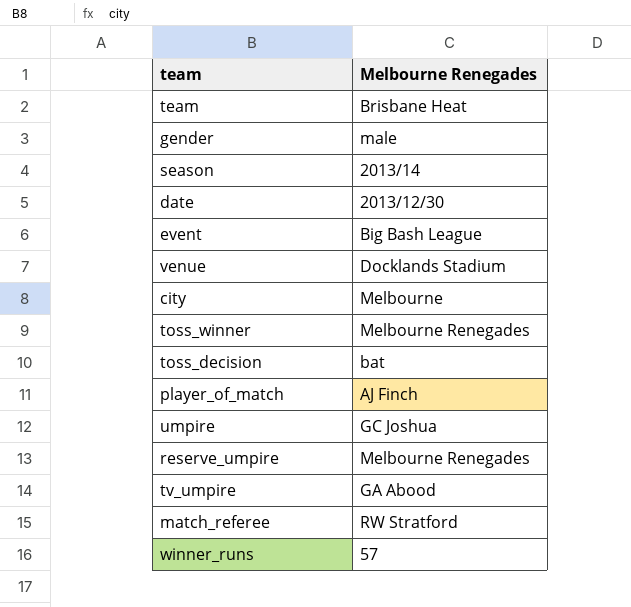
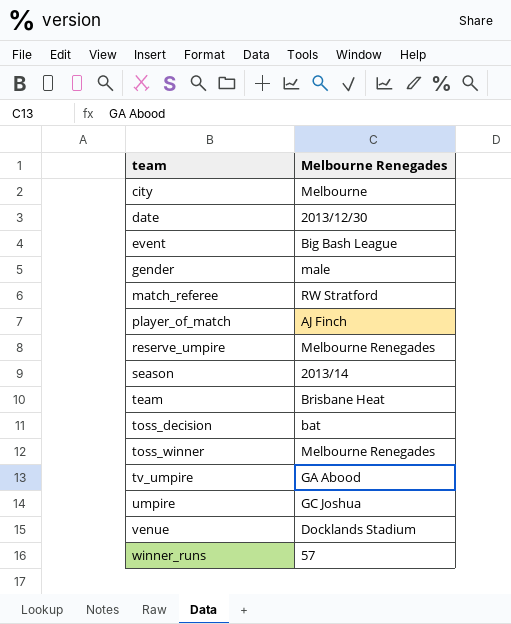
row order: none -> team ascending

